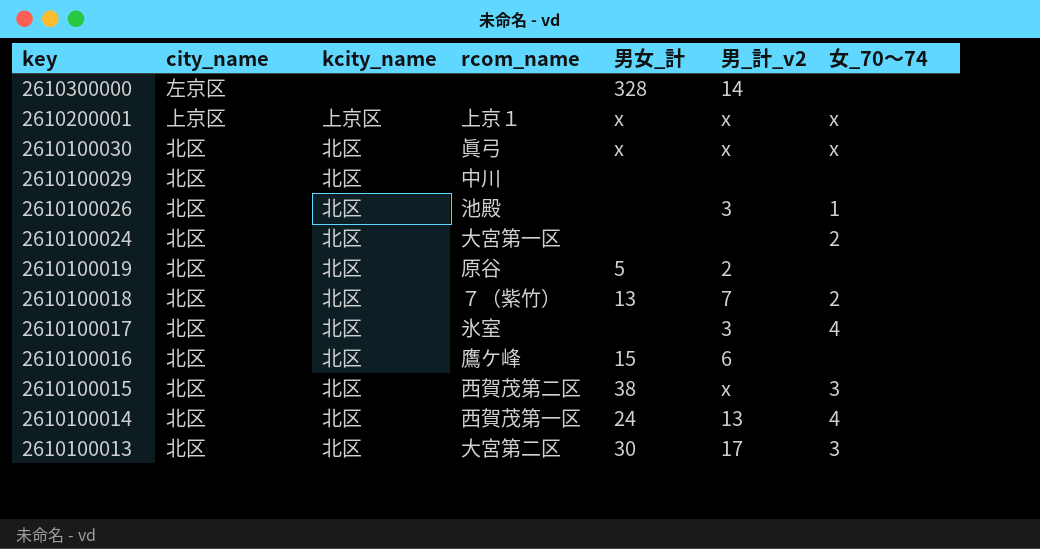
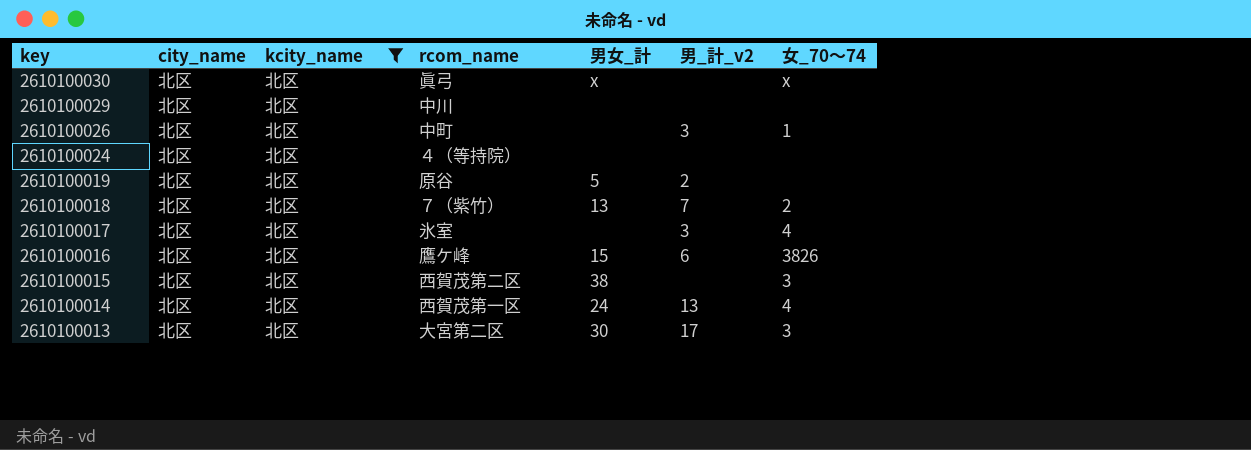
filter: none -> kcity_name = 北区
2610100030 | 男_計_v2: x -> none
2610100026 | rcom_name: 池殿 -> 中町
2610100024 | rcom_name: 大宮第一区 -> ４（等持院）
2610100024 | 女_70～74: 2 -> none
2610100016 | 女_70～74: none -> 3826
2610100015 | 男_計_v2: x -> none

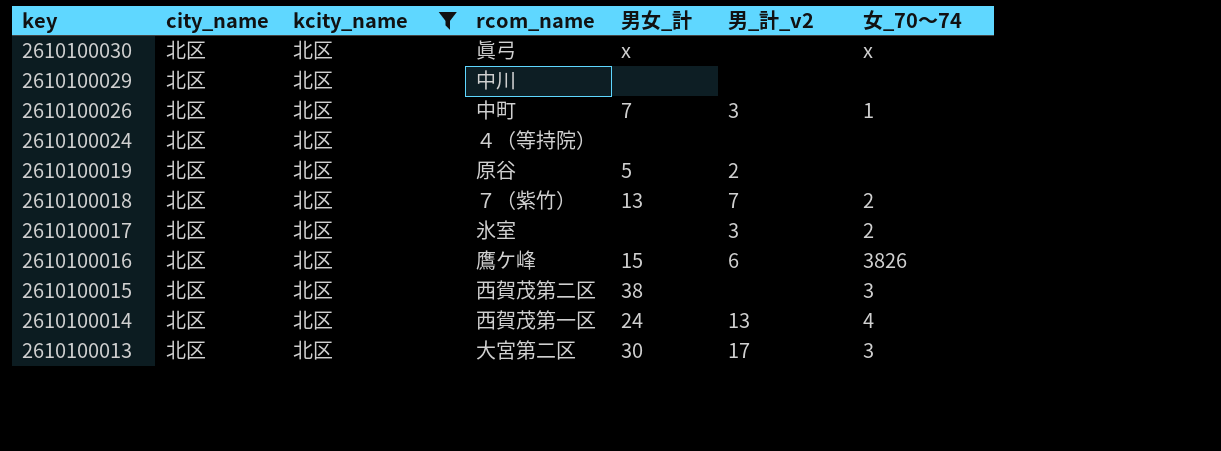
2610100026 | 男女_計: none -> 7
2610100017 | 女_70～74: 4 -> 2

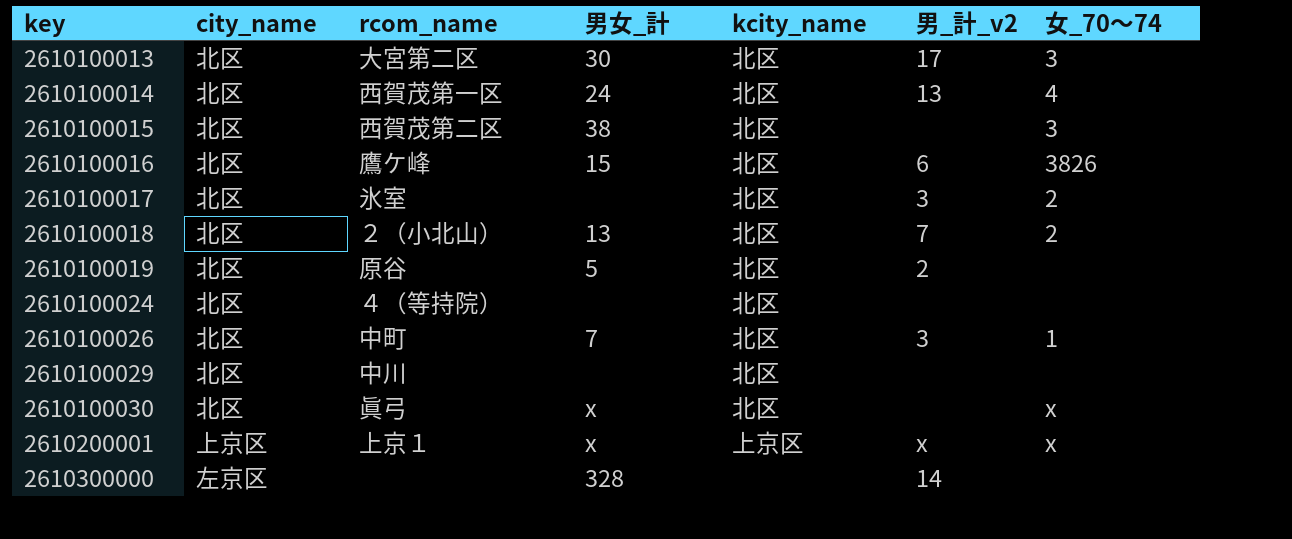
filter: kcity_name = 北区 -> none
row order: key descending -> key ascending
column kcity_name | position: 3 -> 5
2610100018 | rcom_name: ７（紫竹） -> ２（小北山）

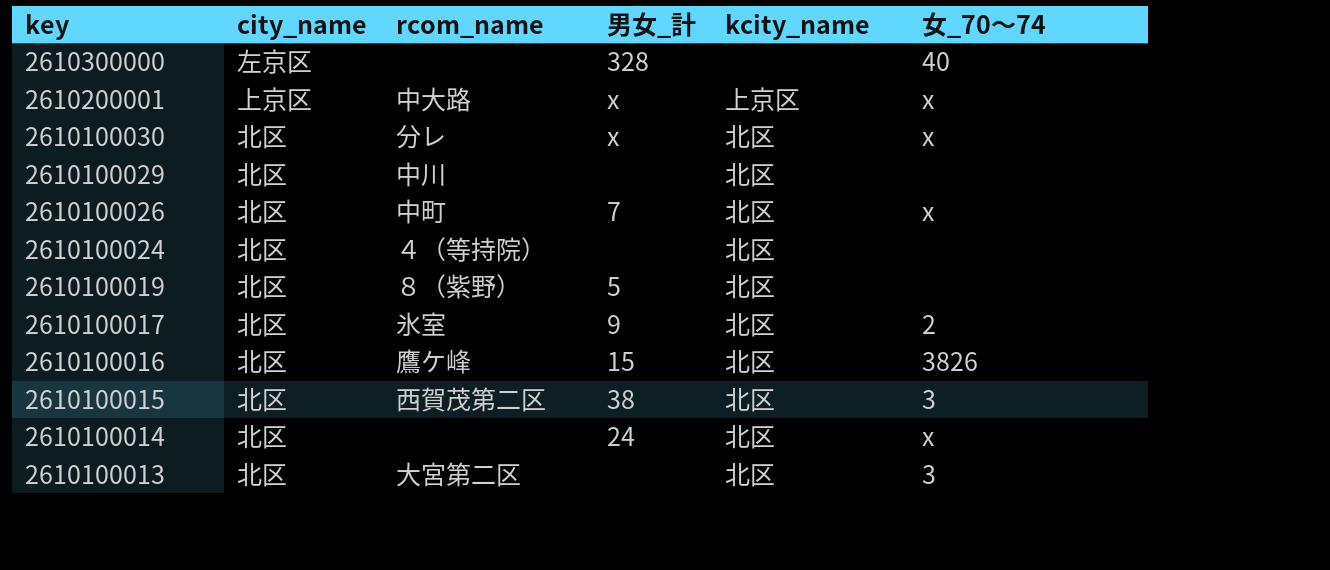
row order: key ascending -> key descending
column 男_計_v2 | position: 6 -> none
row 2610100018: 北区 | ２（小北山） | 13 | 北区 | 7 | 2 -> none
2610300000 | 女_70～74: none -> 40
2610200001 | rcom_name: 上京１ -> 中大路
2610100030 | rcom_name: 眞弓 -> 分レ
2610100026 | 女_70～74: 1 -> x
2610100019 | rcom_name: 原谷 -> ８（紫野）
2610100017 | 男女_計: none -> 9
2610100014 | rcom_name: 西賀茂第一区 -> none
2610100014 | 女_70～74: 4 -> x
2610100013 | 男女_計: 30 -> none

